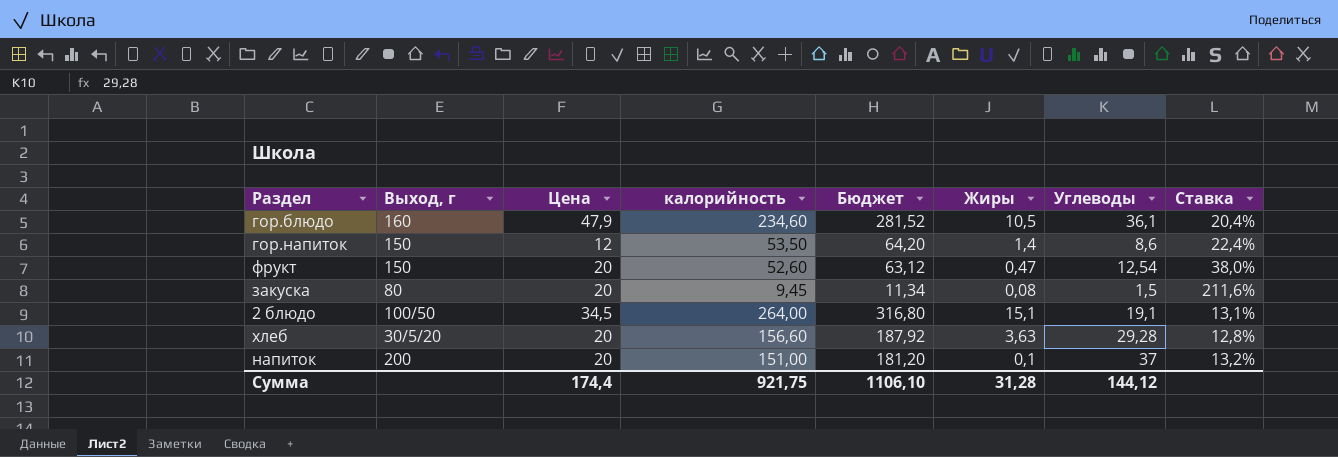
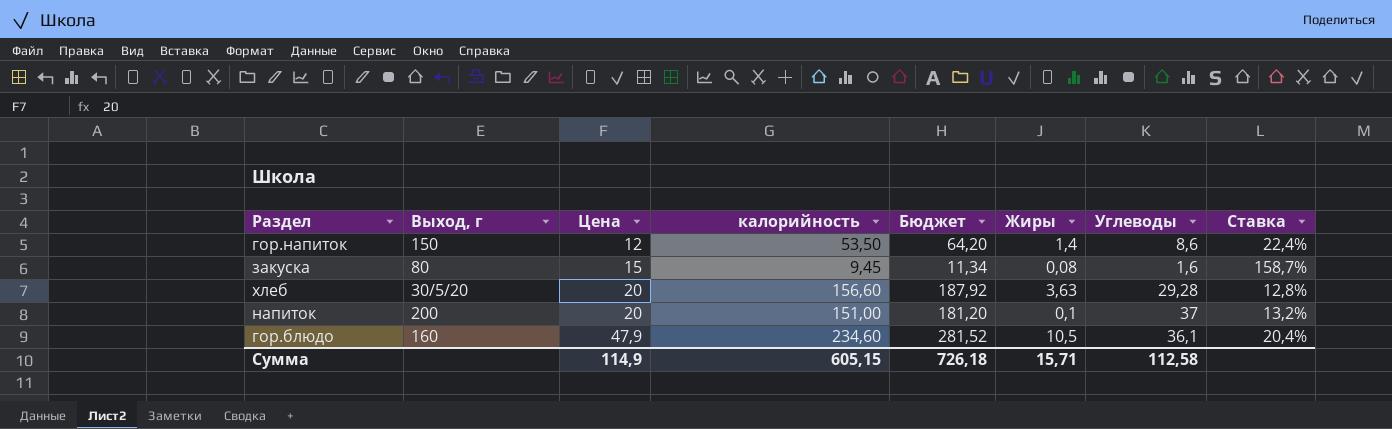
row order: none -> Цена ascending
row фрукт: 150 | 20 | 52,60 | 63,12 | 0,47 | 12,54 | 38,0% -> none
row 2 блюдо: 100/50 | 34,5 | 264,00 | 316,80 | 15,1 | 19,1 | 13,1% -> none
закуска | Цена: 20 -> 15
закуска | Углеводы: 1,5 -> 1,6
закуска | Ставка: 211,6% -> 158,7%
Сумма | Цена: 174,4 -> 114,9
Сумма | калорийность: 921,75 -> 605,15
Сумма | Бюджет: 1106,10 -> 726,18
Сумма | Жиры: 31,28 -> 15,71
Сумма | Углеводы: 144,12 -> 112,58

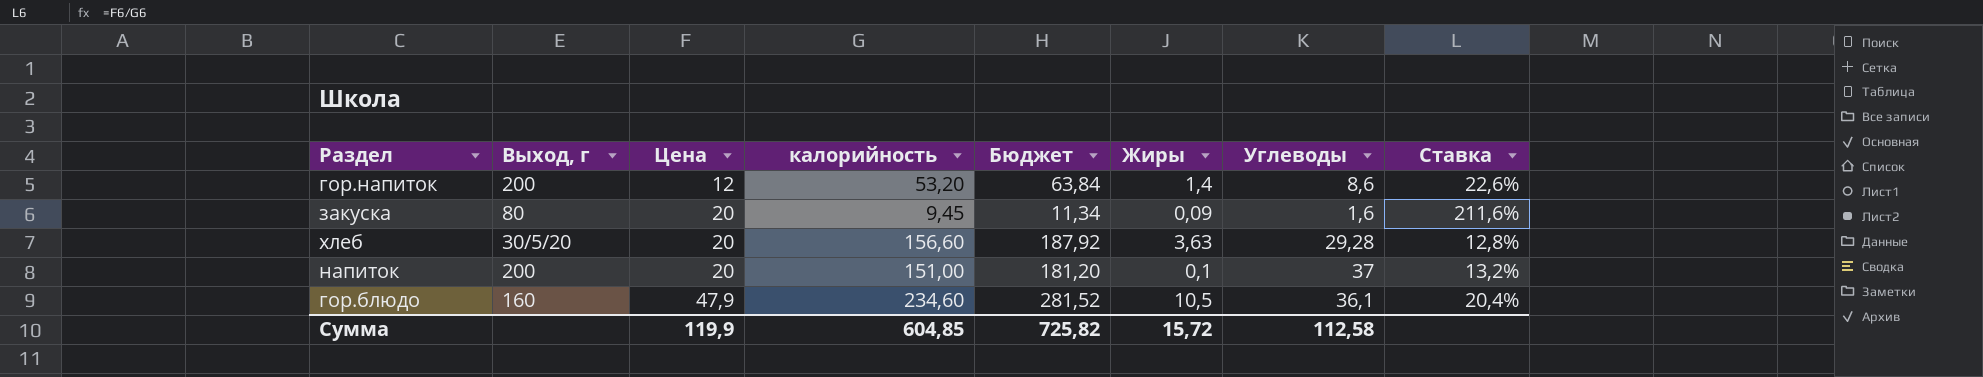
гор.напиток | Выход, г: 150 -> 200
гор.напиток | калорийность: 53,50 -> 53,20
гор.напиток | Бюджет: 64,20 -> 63,84
гор.напиток | Ставка: 22,4% -> 22,6%
закуска | Цена: 15 -> 20
закуска | Жиры: 0,08 -> 0,09
закуска | Ставка: 158,7% -> 211,6%
Сумма | Цена: 114,9 -> 119,9
Сумма | калорийность: 605,15 -> 604,85
Сумма | Бюджет: 726,18 -> 725,82
Сумма | Жиры: 15,71 -> 15,72

